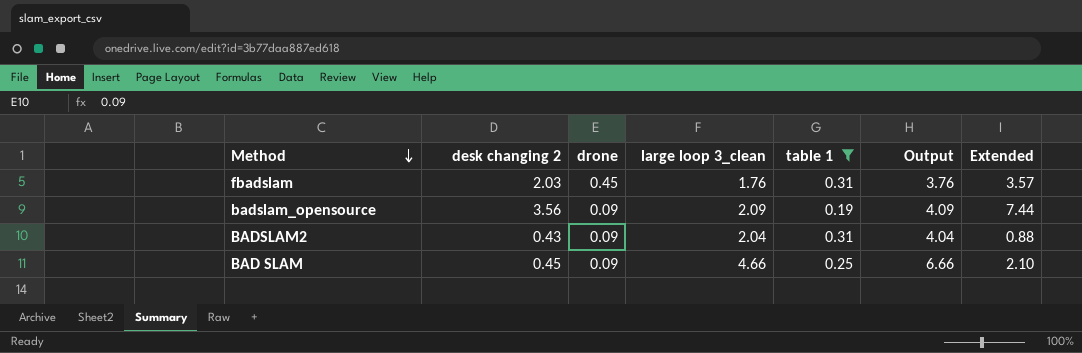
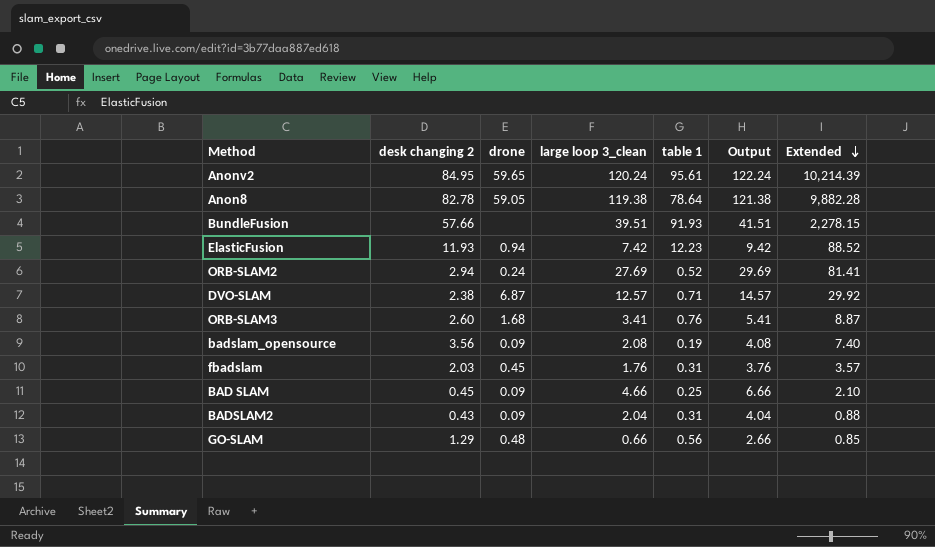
filter: table 1 <= 0.31 -> none
row order: Method descending -> Extended descending
badslam_opensource | large loop 3_clean: 2.09 -> 2.08
badslam_opensource | Output: 4.09 -> 4.08
badslam_opensource | Extended: 7.44 -> 7.40

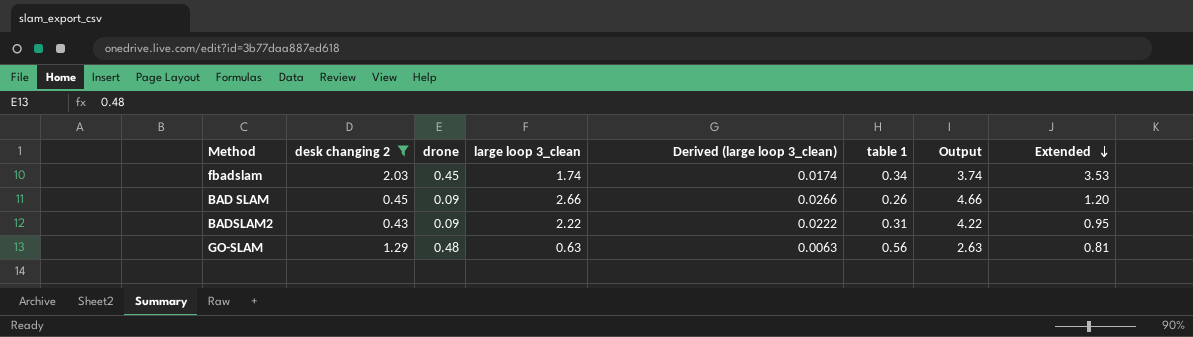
filter: none -> desk changing 2 <= 2.03
column Derived (large loop 3_clean) | formula: none -> [large loop 3_clean] * 0.01
fbadslam | large loop 3_clean: 1.76 -> 1.74
fbadslam | table 1: 0.31 -> 0.34
fbadslam | Output: 3.76 -> 3.74
fbadslam | Extended: 3.57 -> 3.53
BAD SLAM | large loop 3_clean: 4.66 -> 2.66
BAD SLAM | table 1: 0.25 -> 0.26
BAD SLAM | Output: 6.66 -> 4.66
BAD SLAM | Extended: 2.10 -> 1.20
BADSLAM2 | large loop 3_clean: 2.04 -> 2.22
BADSLAM2 | Output: 4.04 -> 4.22
BADSLAM2 | Extended: 0.88 -> 0.95
GO-SLAM | large loop 3_clean: 0.66 -> 0.63
GO-SLAM | Output: 2.66 -> 2.63
GO-SLAM | Extended: 0.85 -> 0.81

